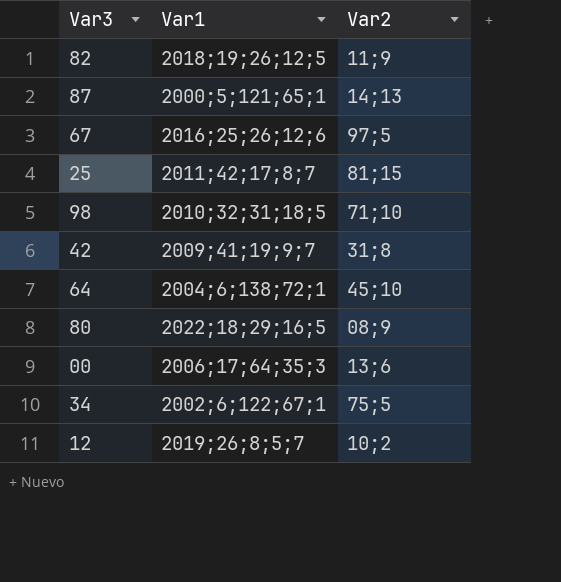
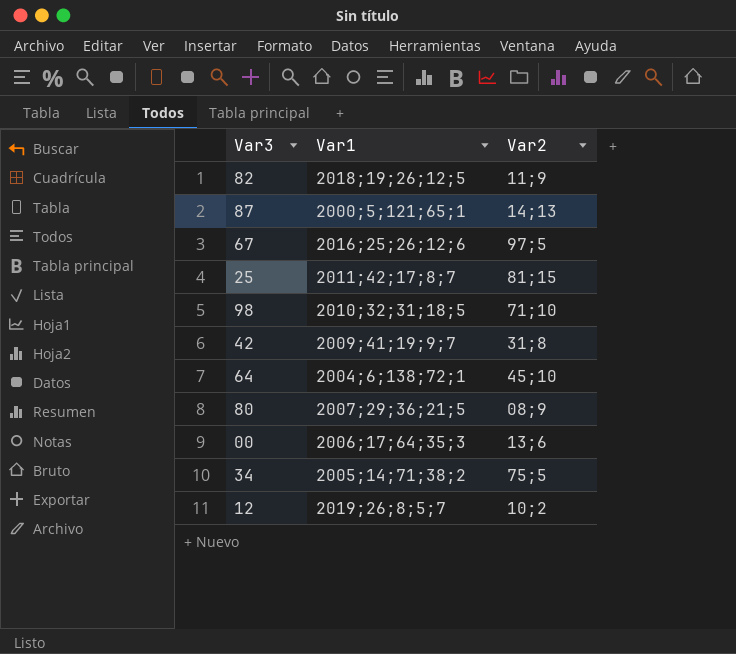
80 | Var1: 2022;18;29;16;5 -> 2007;29;36;21;5
34 | Var1: 2002;6;122;67;1 -> 2005;14;71;38;2

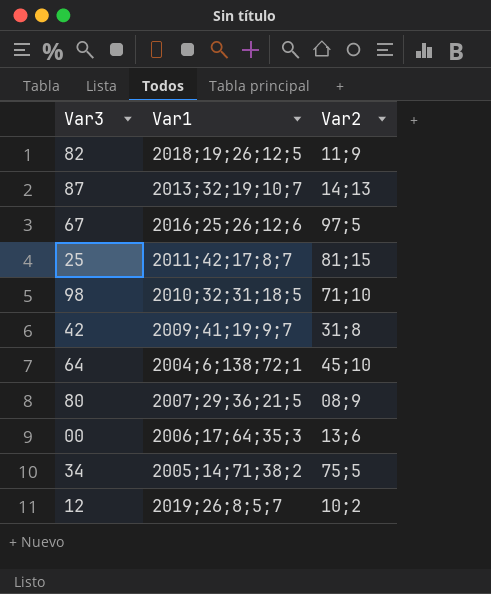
87 | Var1: 2000;5;121;65;1 -> 2013;32;19;10;7

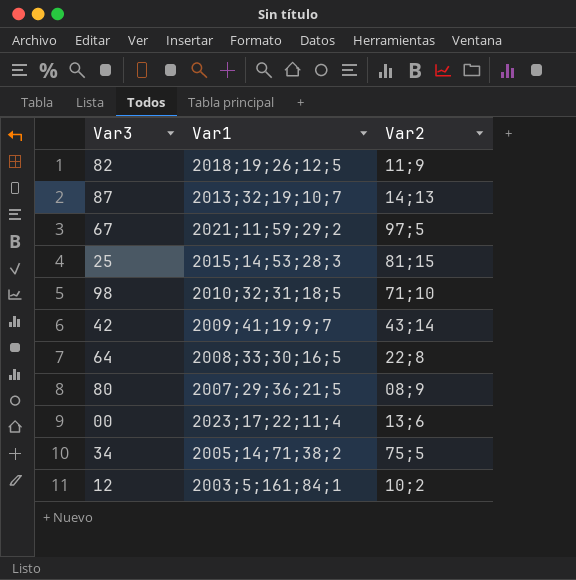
67 | Var1: 2016;25;26;12;6 -> 2021;11;59;29;2
25 | Var1: 2011;42;17;8;7 -> 2015;14;53;28;3
42 | Var2: 31;8 -> 43;14
64 | Var1: 2004;6;138;72;1 -> 2008;33;30;16;5
64 | Var2: 45;10 -> 22;8
00 | Var1: 2006;17;64;35;3 -> 2023;17;22;11;4
12 | Var1: 2019;26;8;5;7 -> 2003;5;161;84;1

